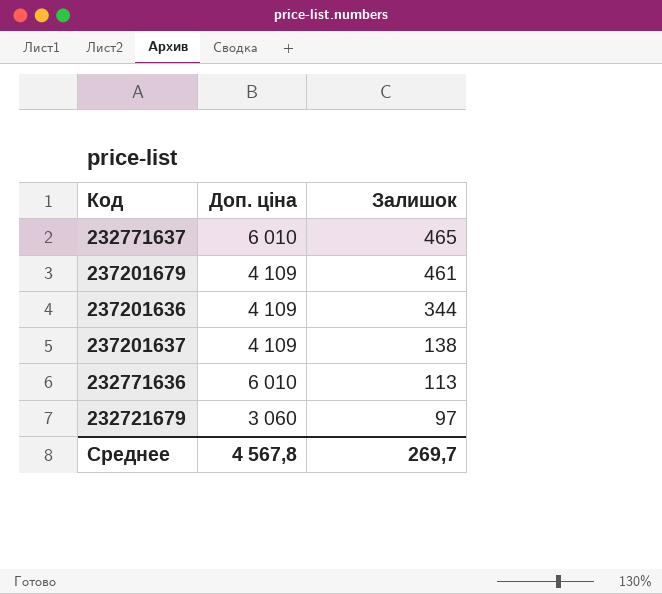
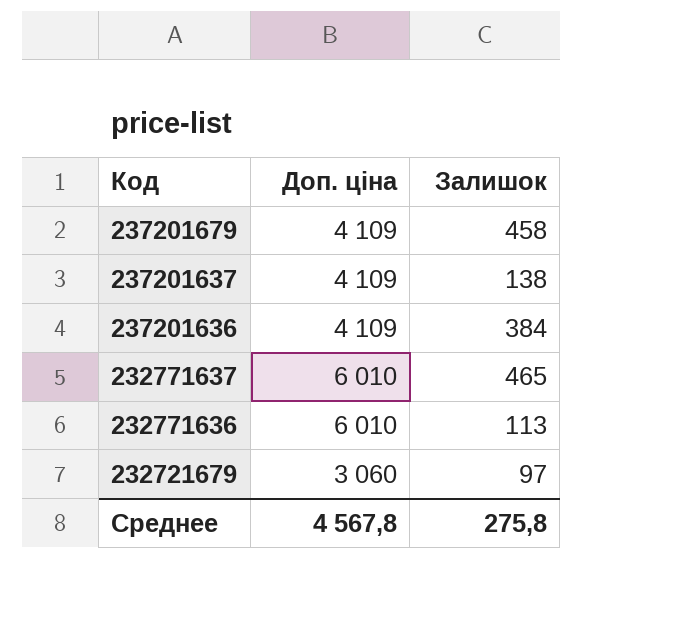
row order: Залишок descending -> Код descending
237201679 | Залишок: 461 -> 458
237201636 | Залишок: 344 -> 384
Среднее | Залишок: 269,7 -> 275,8

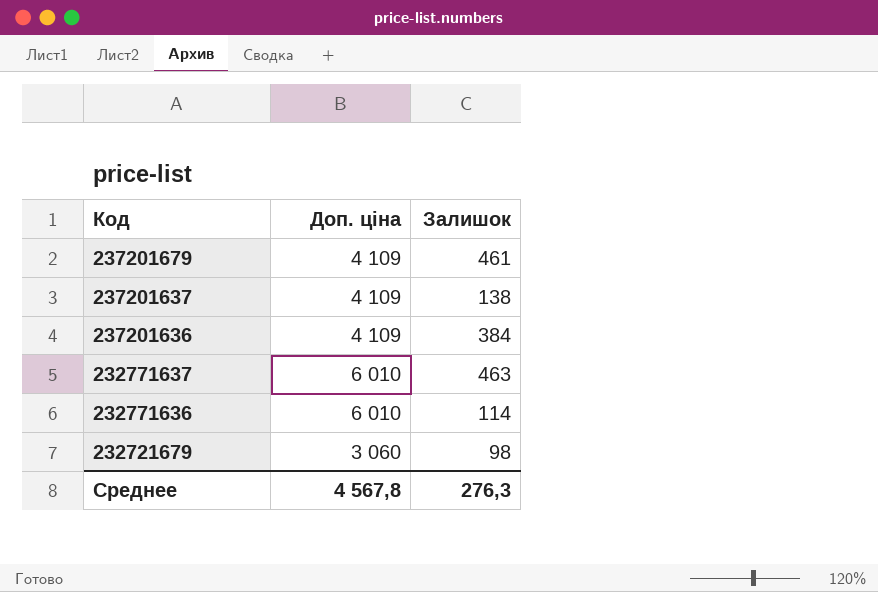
237201679 | Залишок: 458 -> 461
232771637 | Залишок: 465 -> 463
232771636 | Залишок: 113 -> 114
232721679 | Залишок: 97 -> 98
Среднее | Залишок: 275,8 -> 276,3

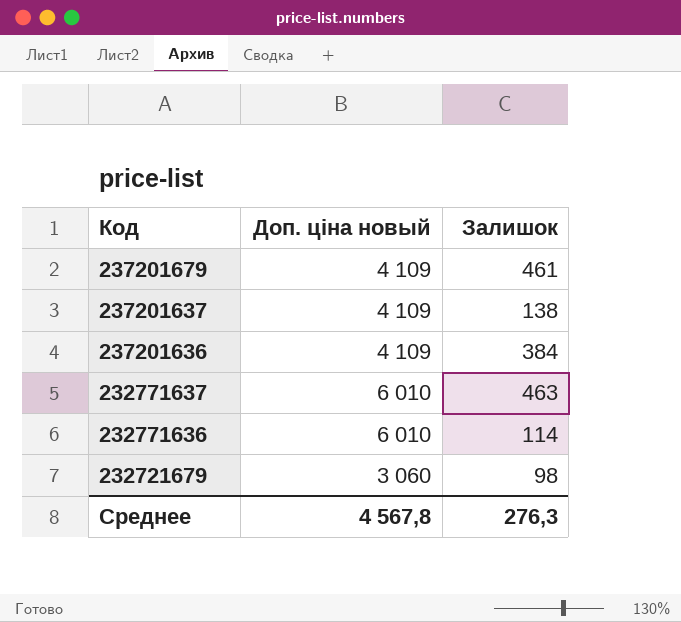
column name: Доп. ціна -> Доп. ціна новый

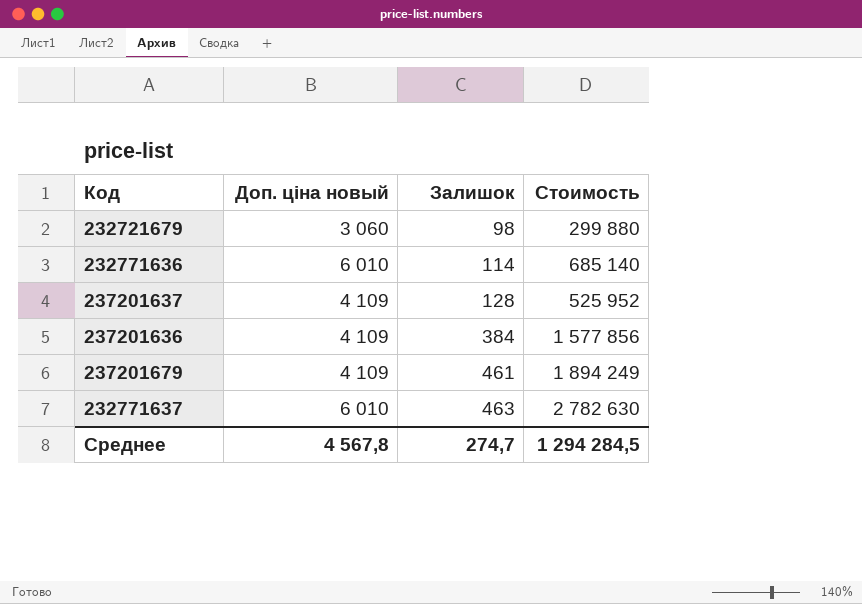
row order: Код descending -> Залишок ascending
column Стоимость | formula: none -> [Доп. ціна новый] * [Залишок]
237201637 | Залишок: 138 -> 128
Среднее | Залишок: 276,3 -> 274,7

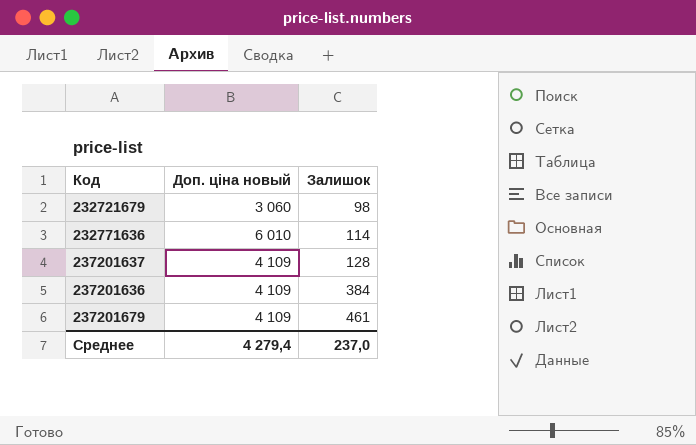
column Стоимость | formula: [Доп. ціна новый] * [Залишок] -> none
row 232771637: 6 010 | 463 | 2 782 630 -> none
Среднее | Доп. ціна новый: 4 567,8 -> 4 279,4
Среднее | Залишок: 274,7 -> 237,0

